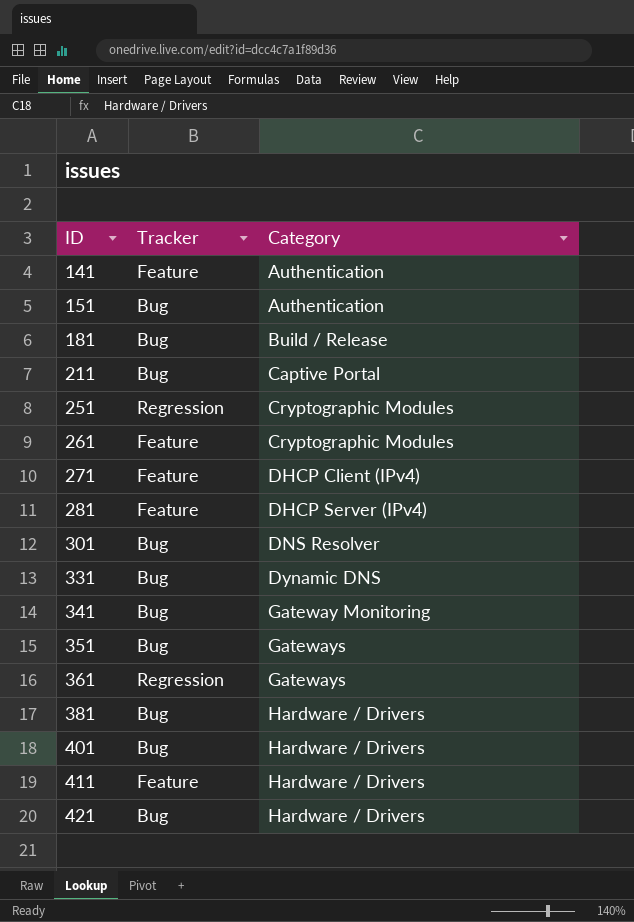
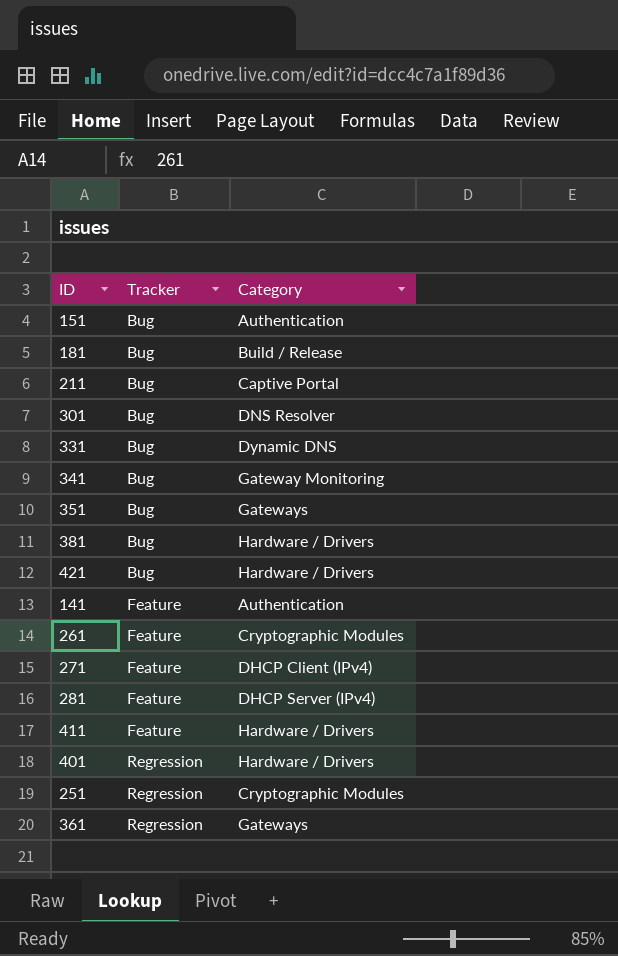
row order: ID ascending -> Tracker ascending
401 | Tracker: Bug -> Regression

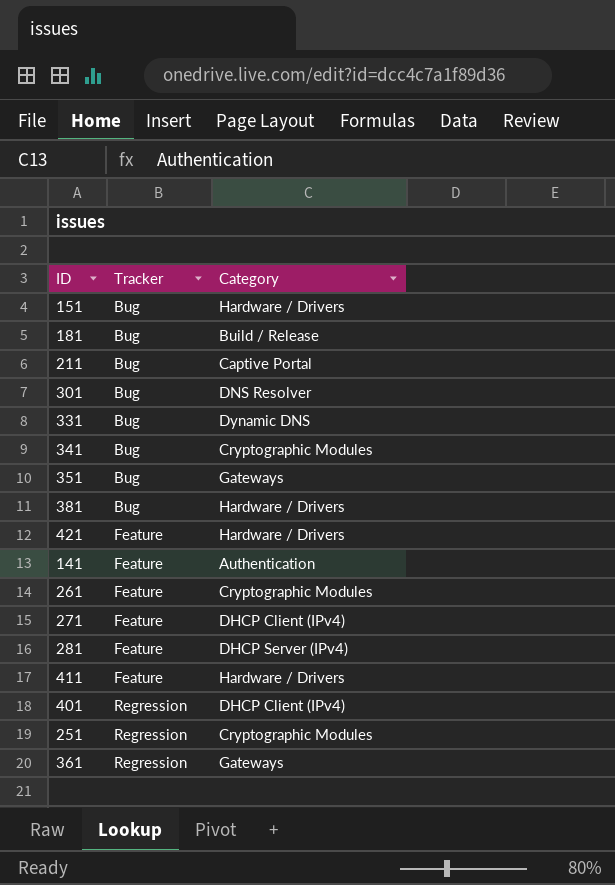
151 | Category: Authentication -> Hardware / Drivers
341 | Category: Gateway Monitoring -> Cryptographic Modules
421 | Tracker: Bug -> Feature
401 | Category: Hardware / Drivers -> DHCP Client (IPv4)

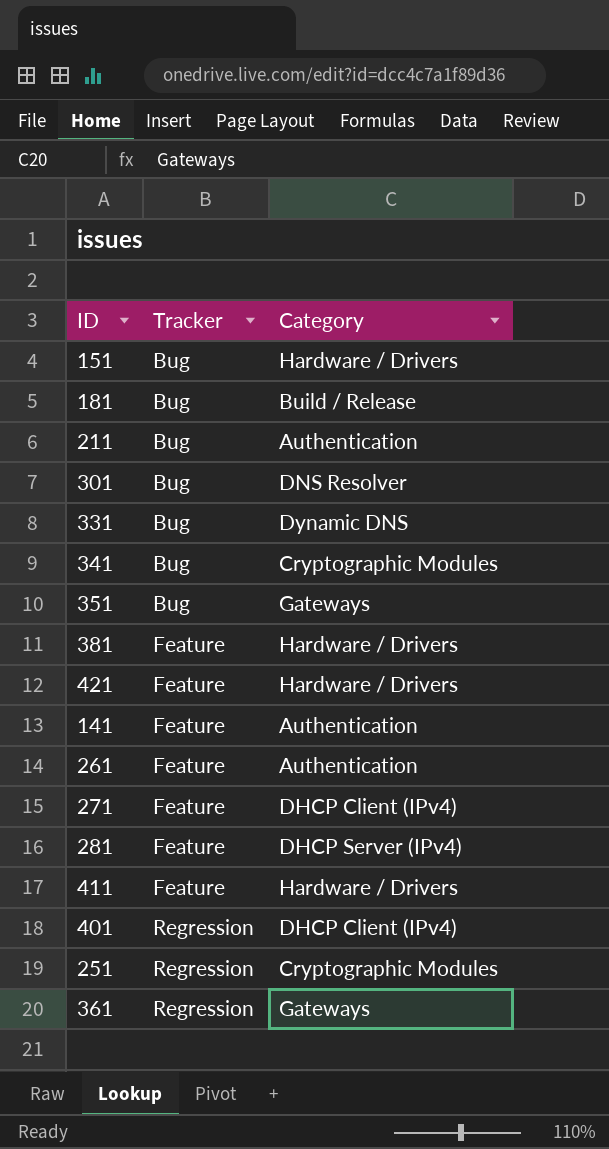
211 | Category: Captive Portal -> Authentication
381 | Tracker: Bug -> Feature
261 | Category: Cryptographic Modules -> Authentication

